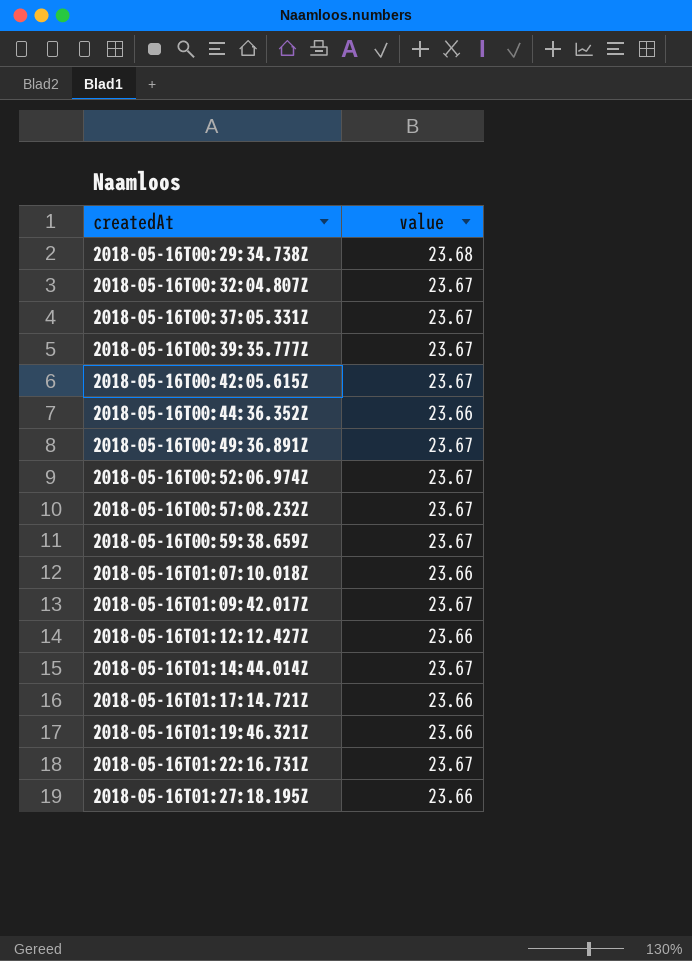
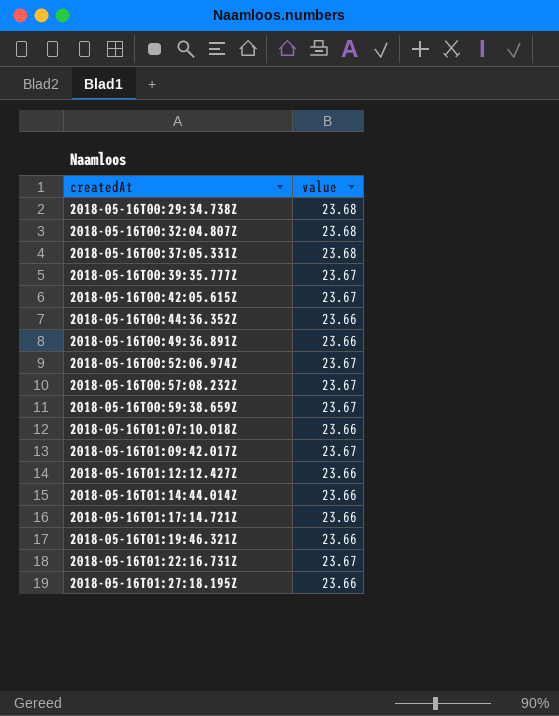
2018-05-16T00:32:04.807Z | value: 23.67 -> 23.68
2018-05-16T00:37:05.331Z | value: 23.67 -> 23.68
2018-05-16T00:49:36.891Z | value: 23.67 -> 23.66
2018-05-16T01:14:44.014Z | value: 23.67 -> 23.66

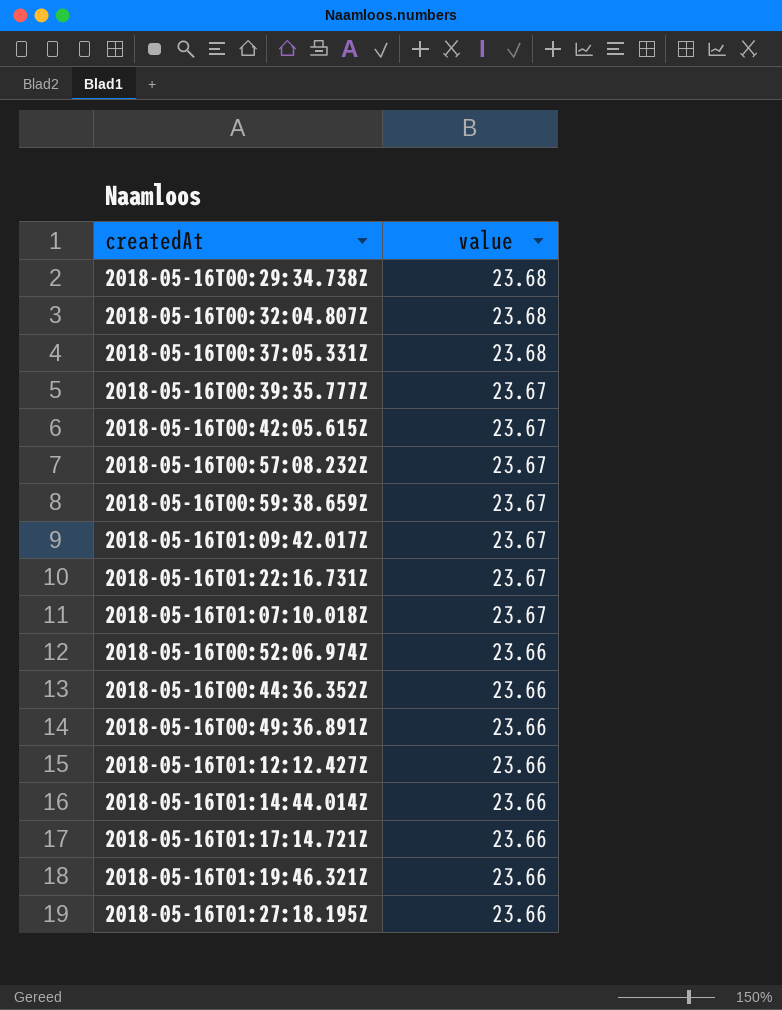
row order: createdAt ascending -> value descending
2018-05-16T01:07:10.018Z | value: 23.66 -> 23.67
2018-05-16T00:52:06.974Z | value: 23.67 -> 23.66

